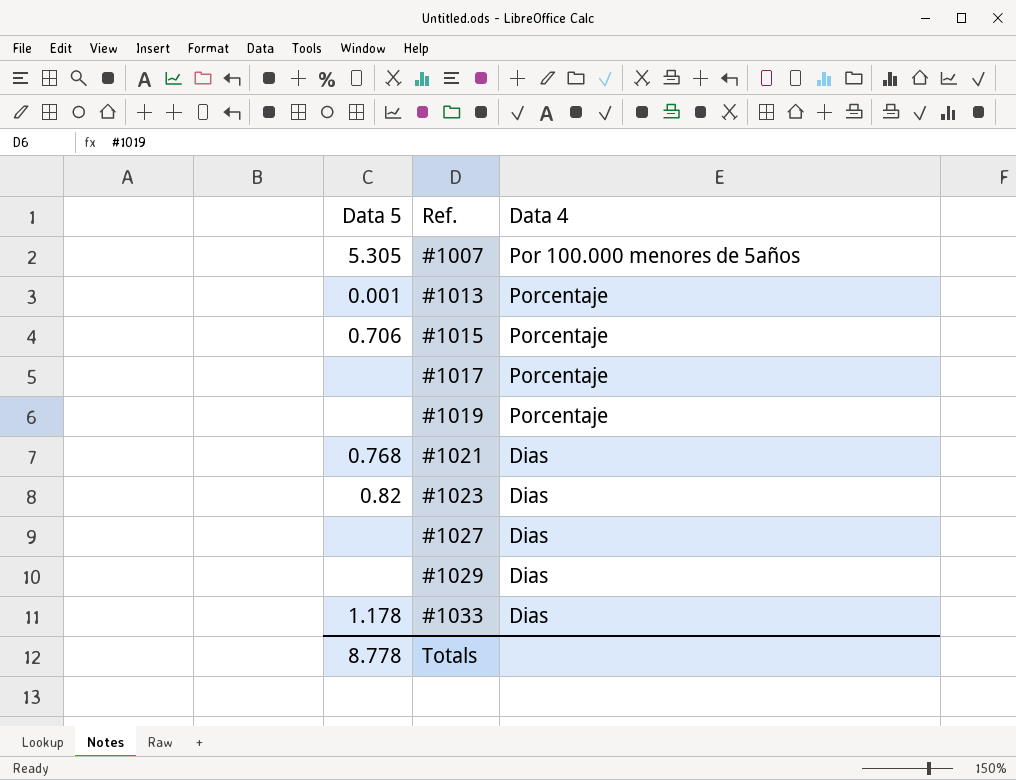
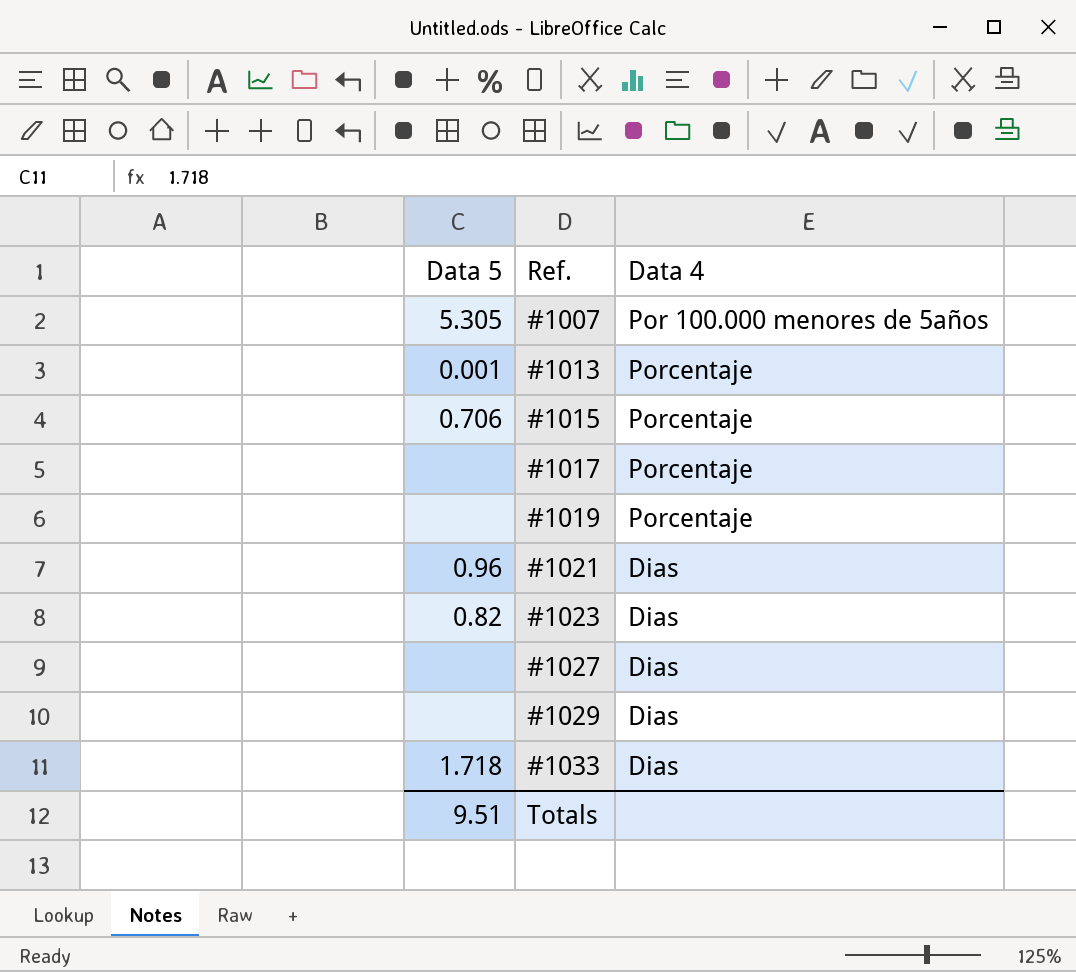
#1021 | Data 5: 0.768 -> 0.96
#1033 | Data 5: 1.178 -> 1.718
Totals | Data 5: 8.778 -> 9.51

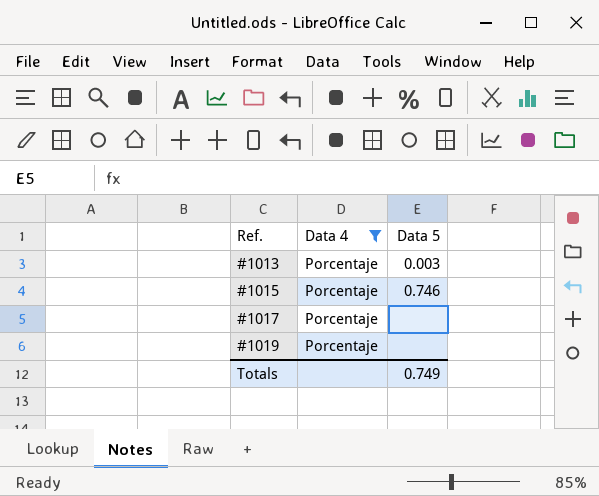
filter: none -> Data 4 = Porcentaje
column Data 5 | position: 1 -> 3
#1013 | Data 5: 0.001 -> 0.003
#1015 | Data 5: 0.706 -> 0.746
Totals | Data 5: 9.51 -> 0.749

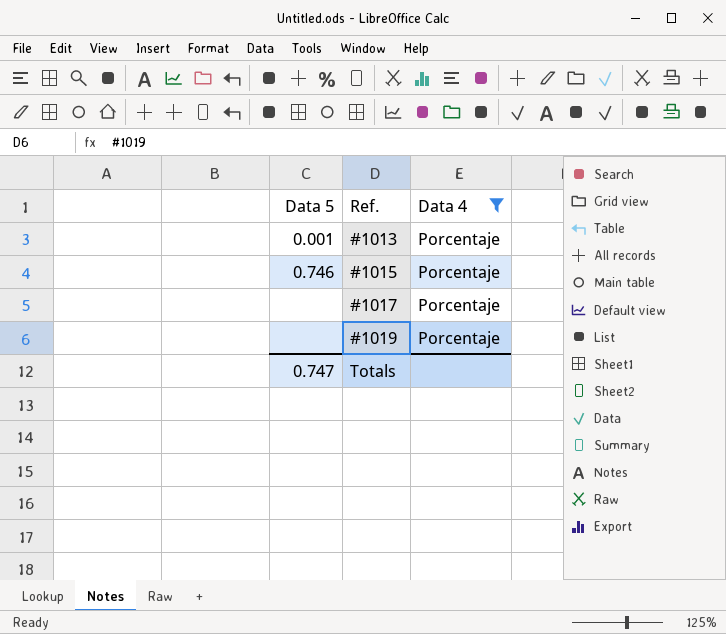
column Data 5 | position: 3 -> 1
#1013 | Data 5: 0.003 -> 0.001
Totals | Data 5: 0.749 -> 0.747

